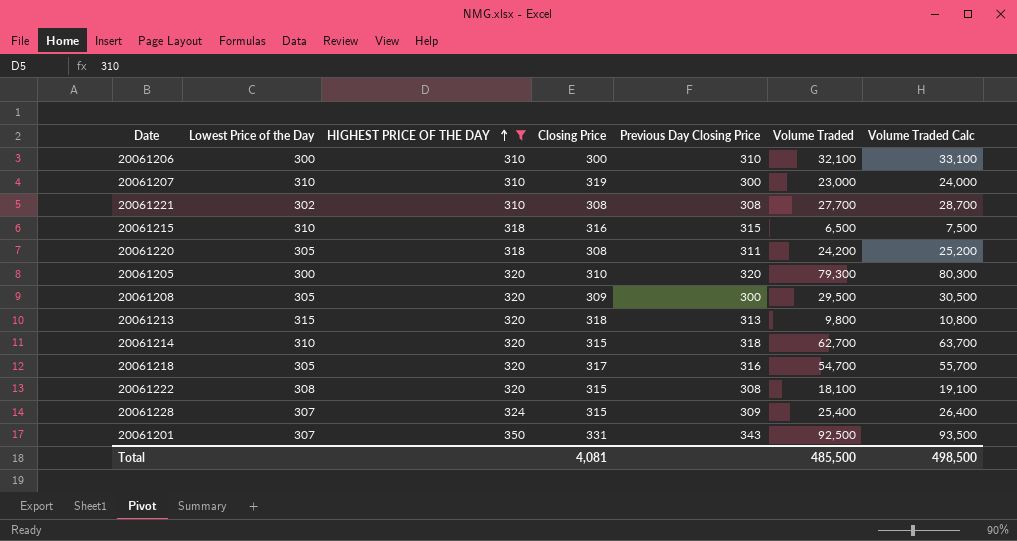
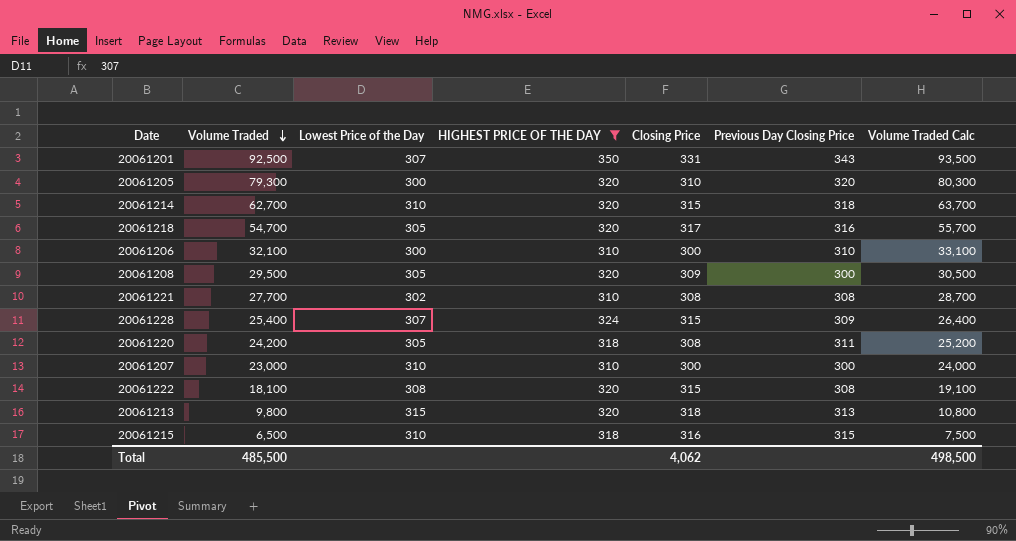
row order: HIGHEST PRICE OF THE DAY ascending -> Volume Traded descending
column Volume Traded | position: 6 -> 2
20061207 | Closing Price: 319 -> 300
Total | Closing Price: 4,081 -> 4,062

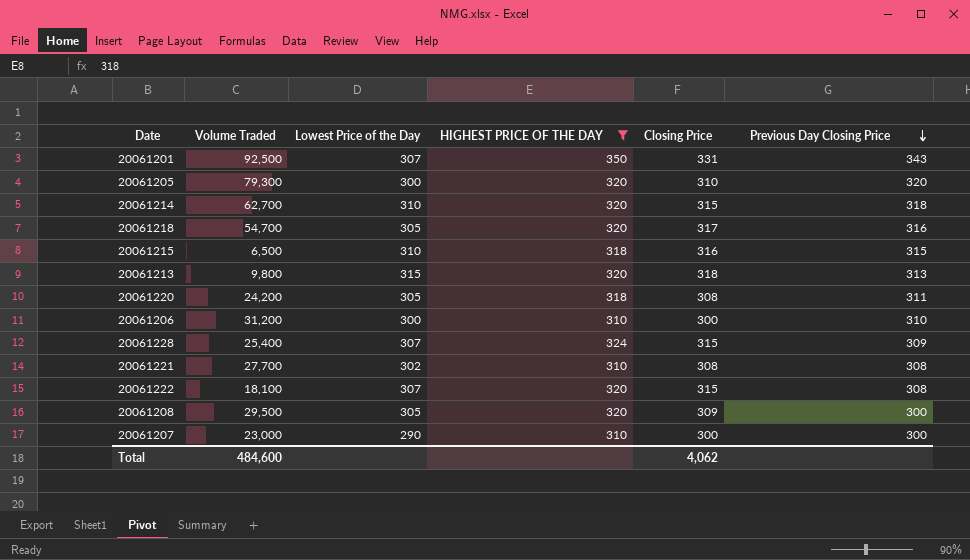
row order: Volume Traded descending -> Previous Day Closing Price descending
column Volume Traded Calc | formula: [Volume Traded] + 1000 -> none
20061206 | Volume Traded: 32,100 -> 31,200
20061222 | Lowest Price of the Day: 308 -> 307
20061207 | Lowest Price of the Day: 310 -> 290
Total | Volume Traded: 485,500 -> 484,600

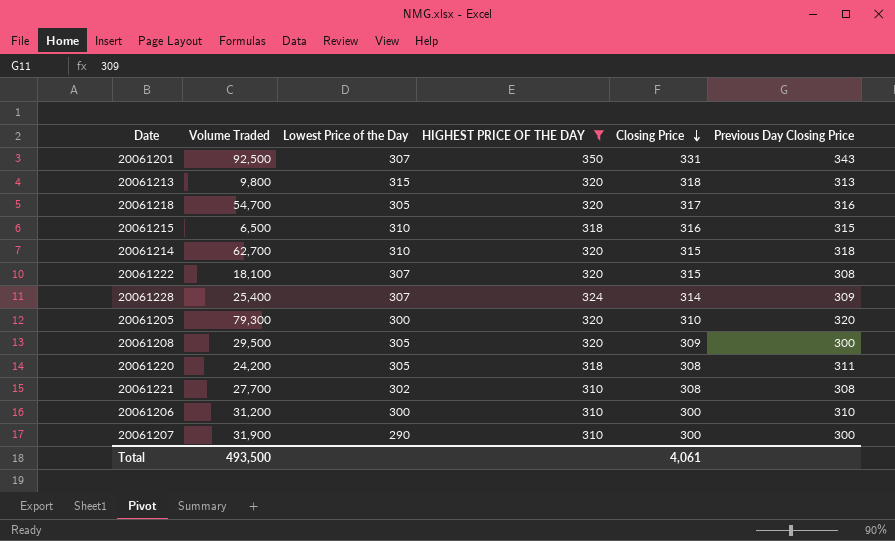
row order: Previous Day Closing Price descending -> Closing Price descending
20061228 | Closing Price: 315 -> 314
20061207 | Volume Traded: 23,000 -> 31,900
Total | Volume Traded: 484,600 -> 493,500
Total | Closing Price: 4,062 -> 4,061

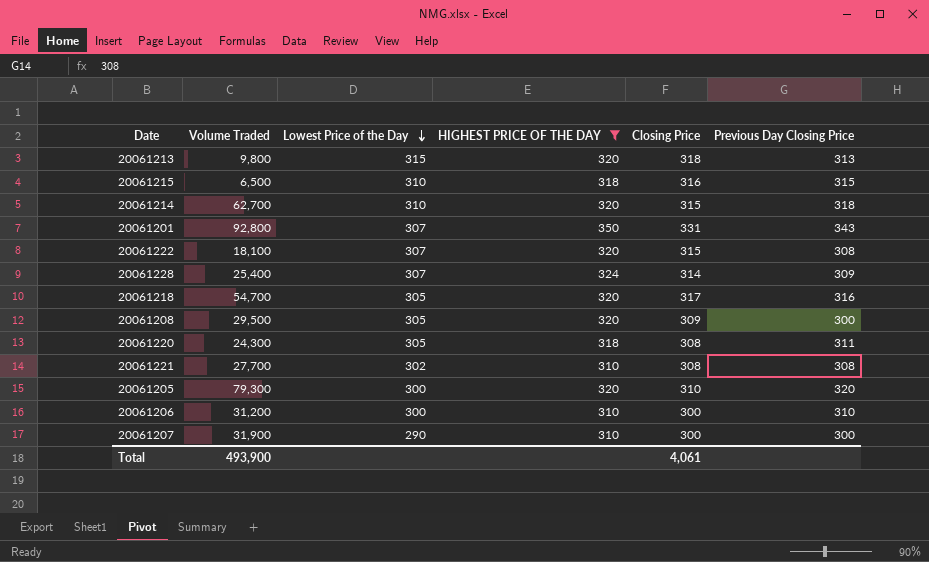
row order: Closing Price descending -> Lowest Price of the Day descending
20061201 | Volume Traded: 92,500 -> 92,800
20061220 | Volume Traded: 24,200 -> 24,300
Total | Volume Traded: 493,500 -> 493,900

